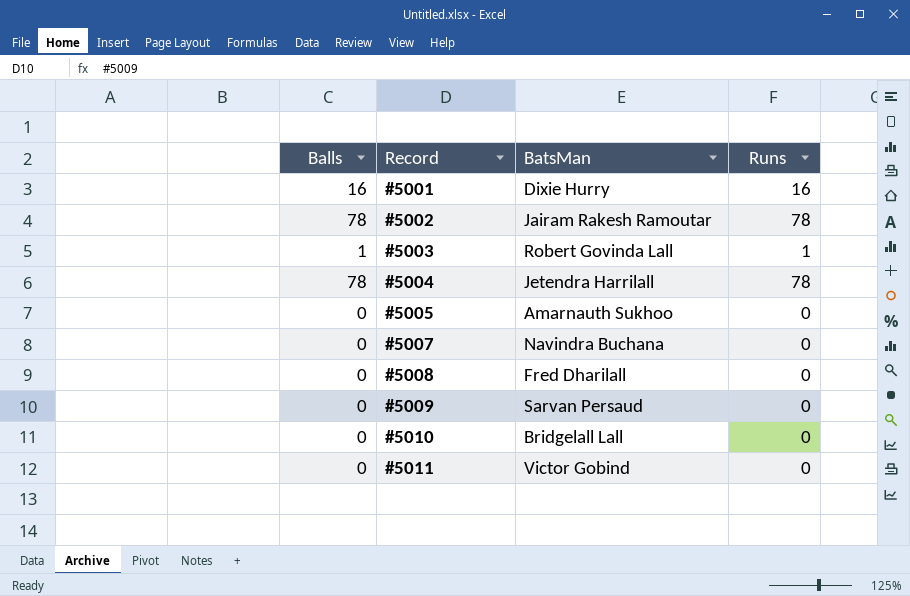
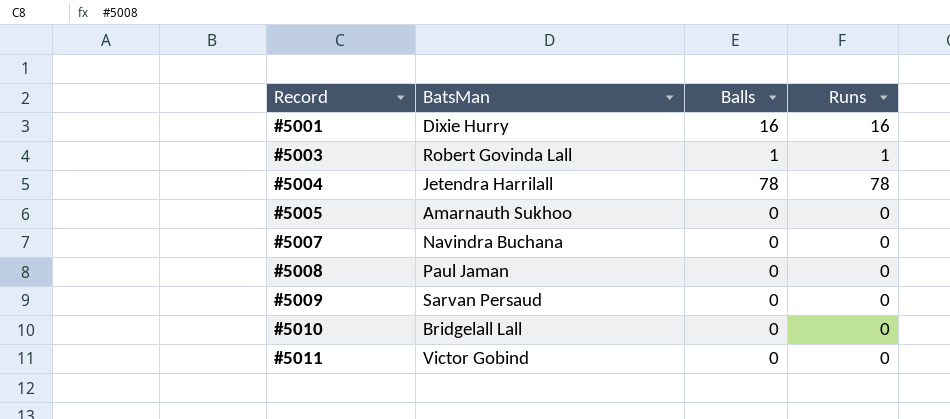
column Balls | position: 1 -> 3
row #5002: 78 | Jairam Rakesh Ramoutar | 78 -> none
#5008 | BatsMan: Fred Dharilall -> Paul Jaman

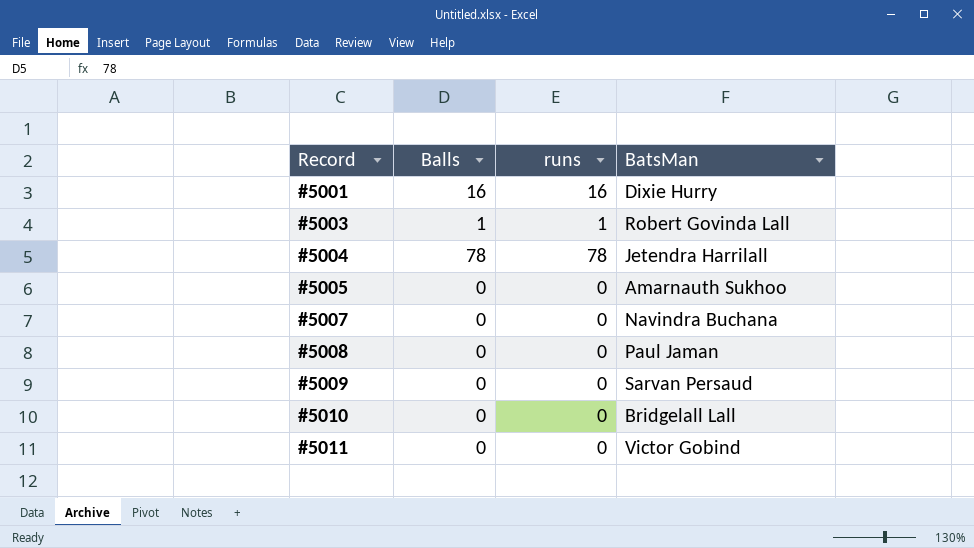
column name: Runs -> runs
column BatsMan | position: 2 -> 4

